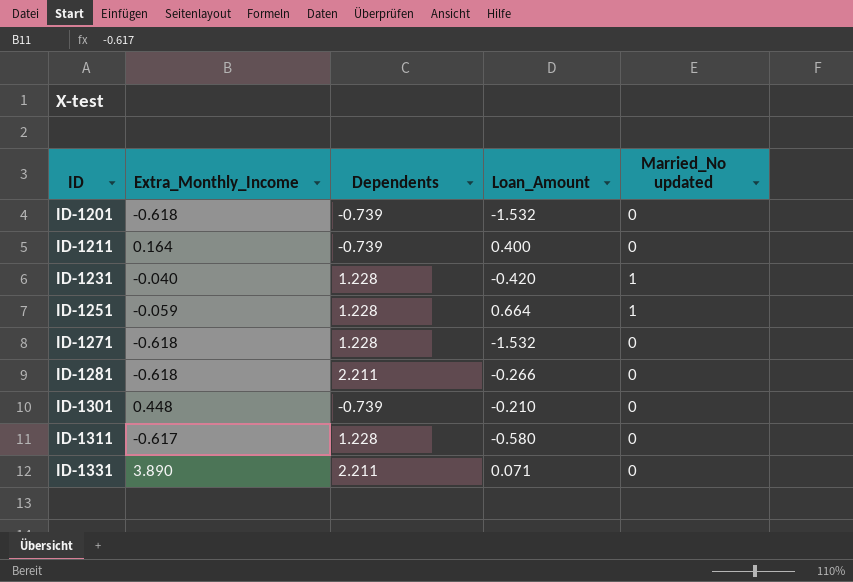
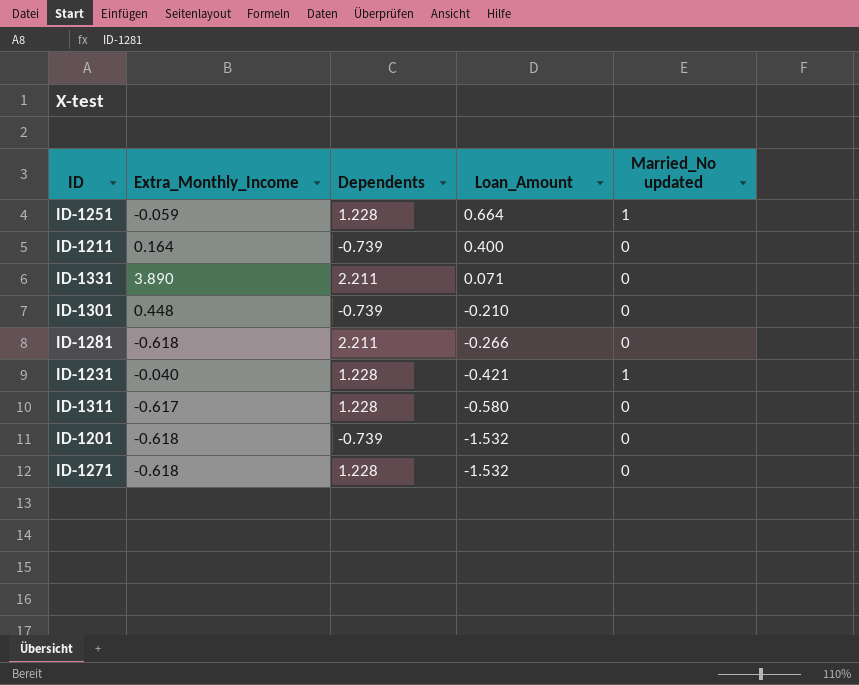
row order: ID ascending -> Loan_Amount descending
ID-1231 | Loan_Amount: -0.420 -> -0.421

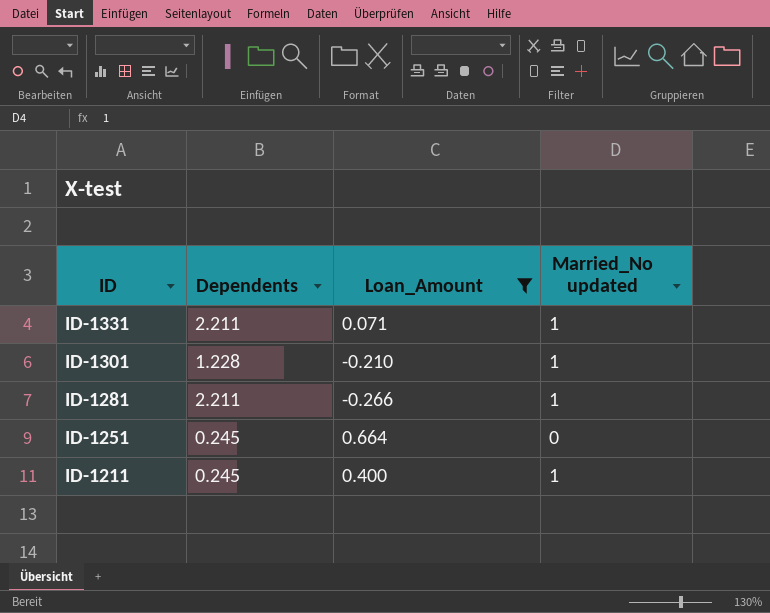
filter: none -> Loan_Amount >= -0.266
row order: Loan_Amount descending -> ID descending
column Extra_Monthly_Income | position: 2 -> none
ID-1331 | Married_No updated: 0 -> 1
ID-1301 | Dependents: -0.739 -> 1.228
ID-1301 | Married_No updated: 0 -> 1
ID-1281 | Married_No updated: 0 -> 1
ID-1251 | Dependents: 1.228 -> 0.245
ID-1251 | Married_No updated: 1 -> 0
ID-1211 | Dependents: -0.739 -> 0.245
ID-1211 | Married_No updated: 0 -> 1

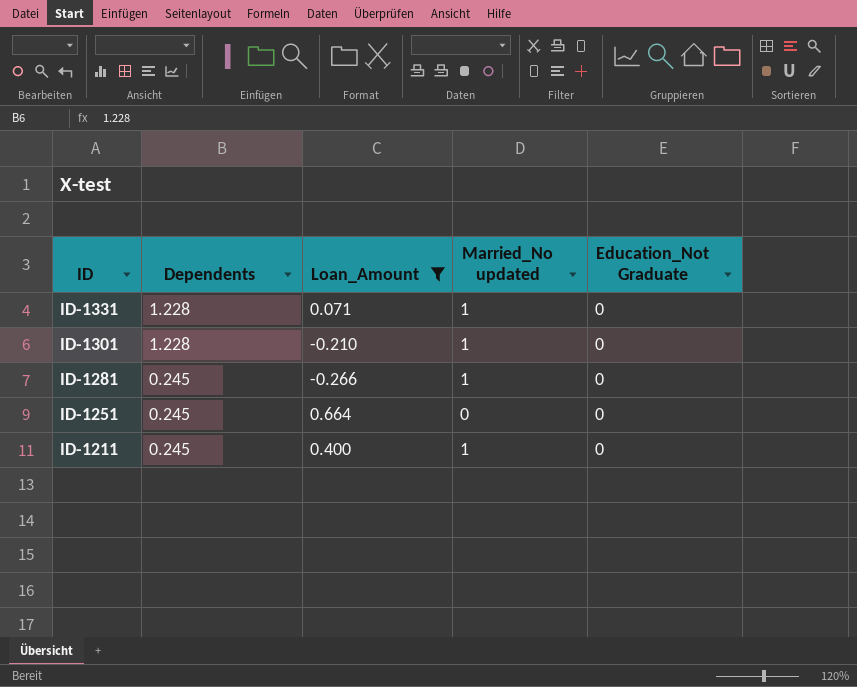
column Education_Not Graduate | position: none -> 5
ID-1331 | Dependents: 2.211 -> 1.228
ID-1281 | Dependents: 2.211 -> 0.245

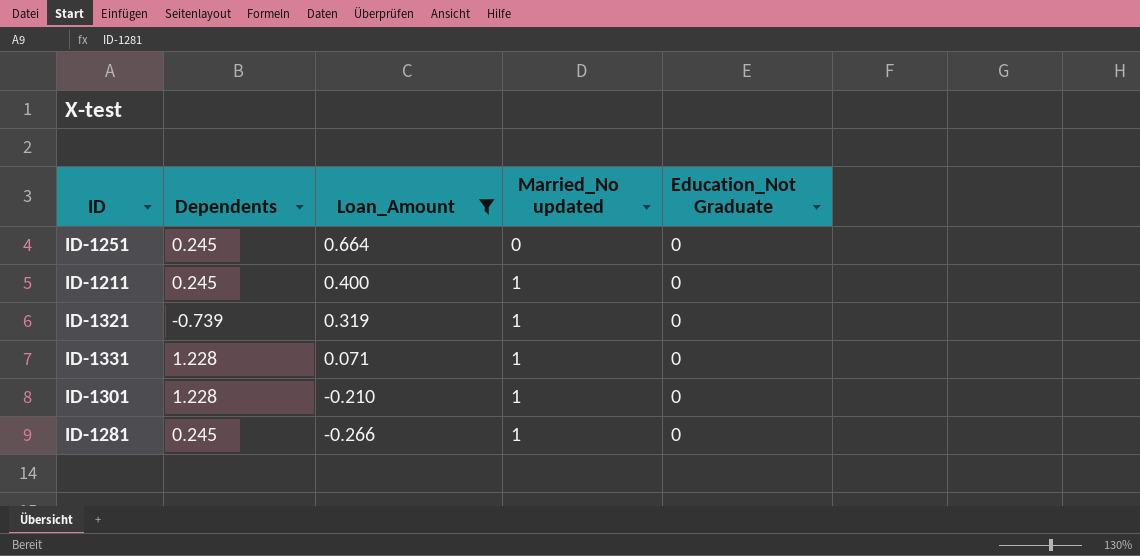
row order: ID descending -> Loan_Amount descending
row ID-1321: none -> -0.739 | 0.319 | 1 | 0

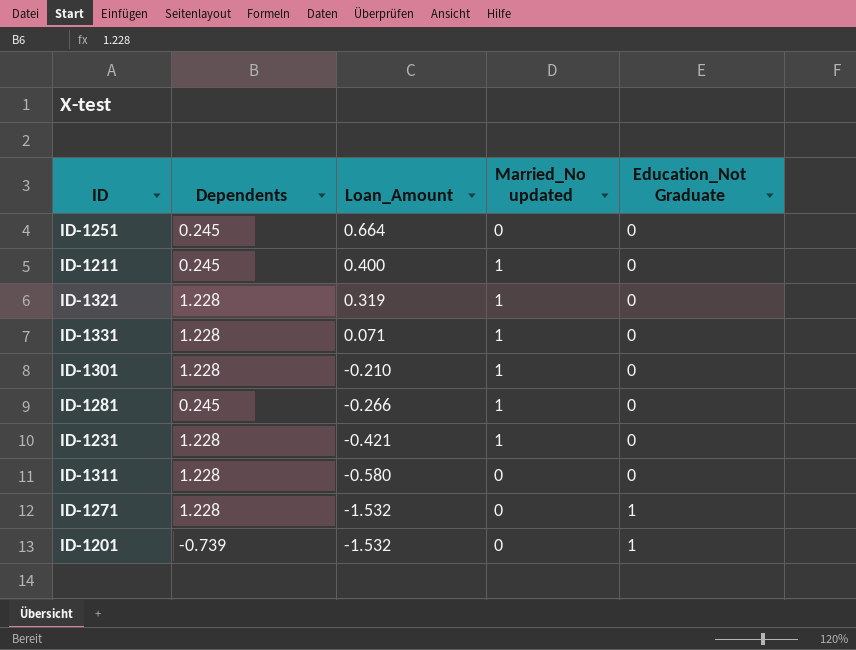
filter: Loan_Amount >= -0.266 -> none
ID-1321 | Dependents: -0.739 -> 1.228

